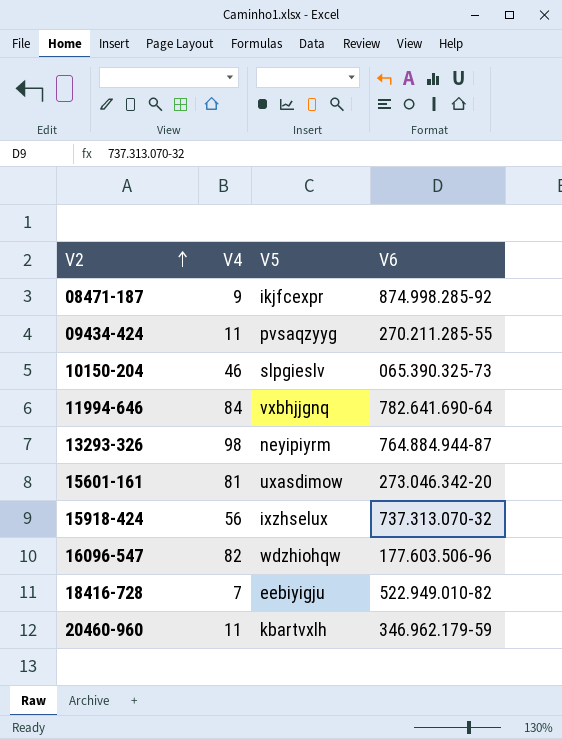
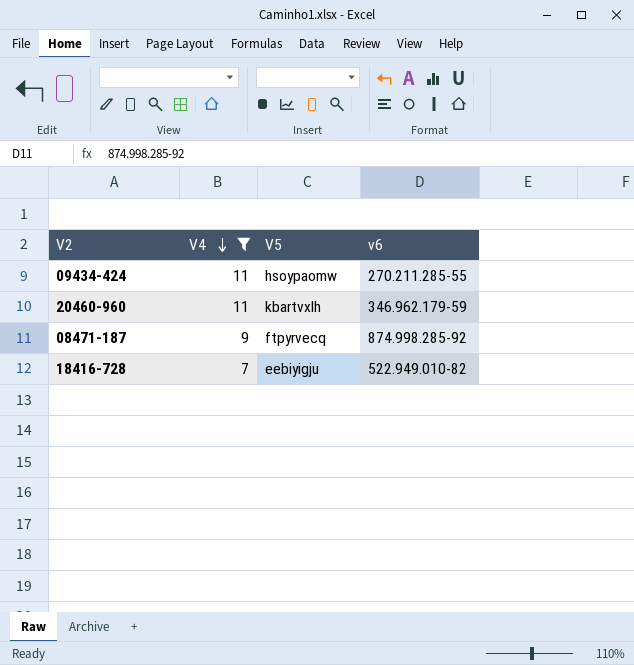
filter: none -> V4 <= 11
row order: V2 ascending -> V4 descending
column name: V6 -> v6
09434-424 | V5: pvsaqzyyg -> hsoypaomw
08471-187 | V5: ikjfcexpr -> ftpyrvecq

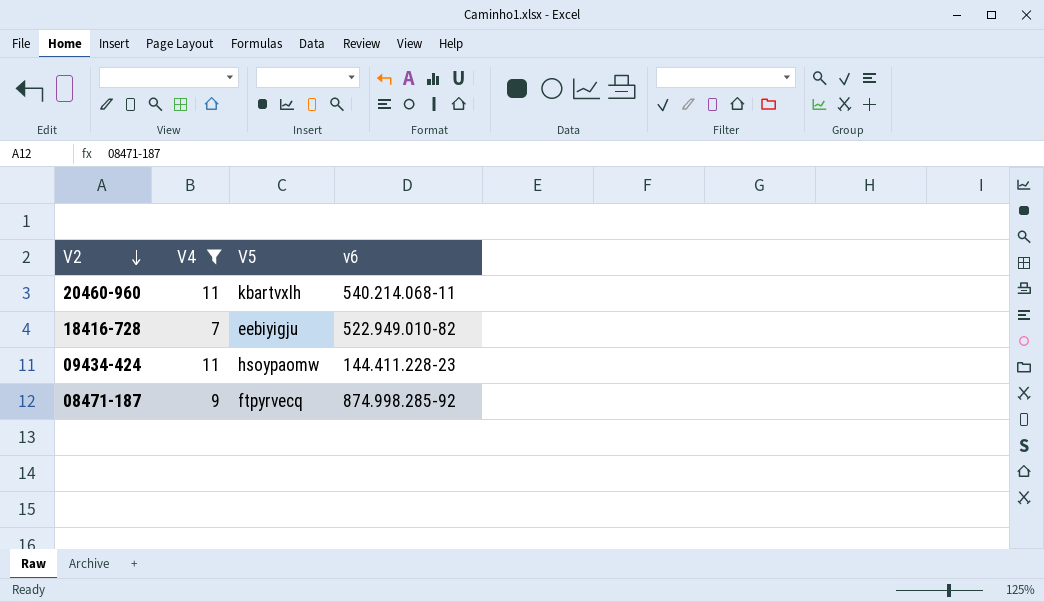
row order: V4 descending -> V2 descending
20460-960 | v6: 346.962.179-59 -> 540.214.068-11
09434-424 | v6: 270.211.285-55 -> 144.411.228-23

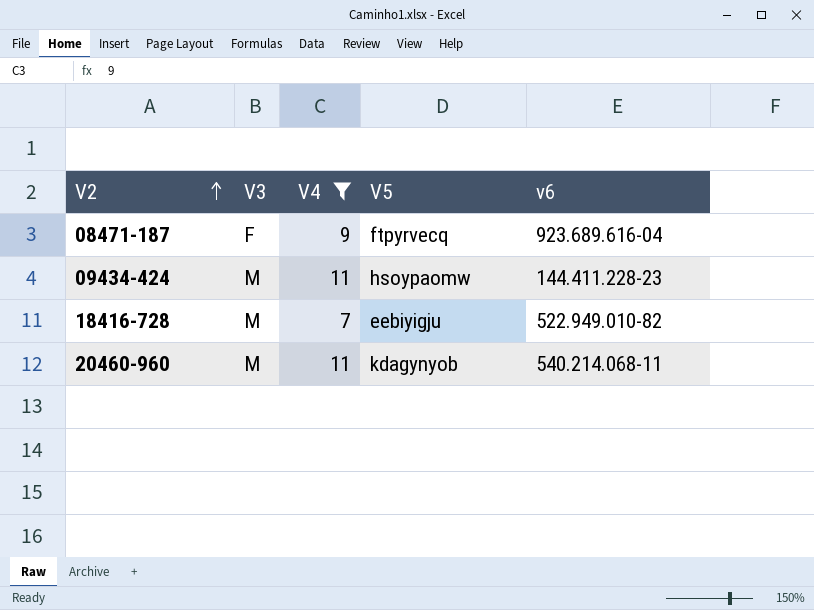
row order: V2 descending -> V2 ascending
column V3 | position: none -> 2
08471-187 | v6: 874.998.285-92 -> 923.689.616-04
20460-960 | V5: kbartvxlh -> kdagynyob

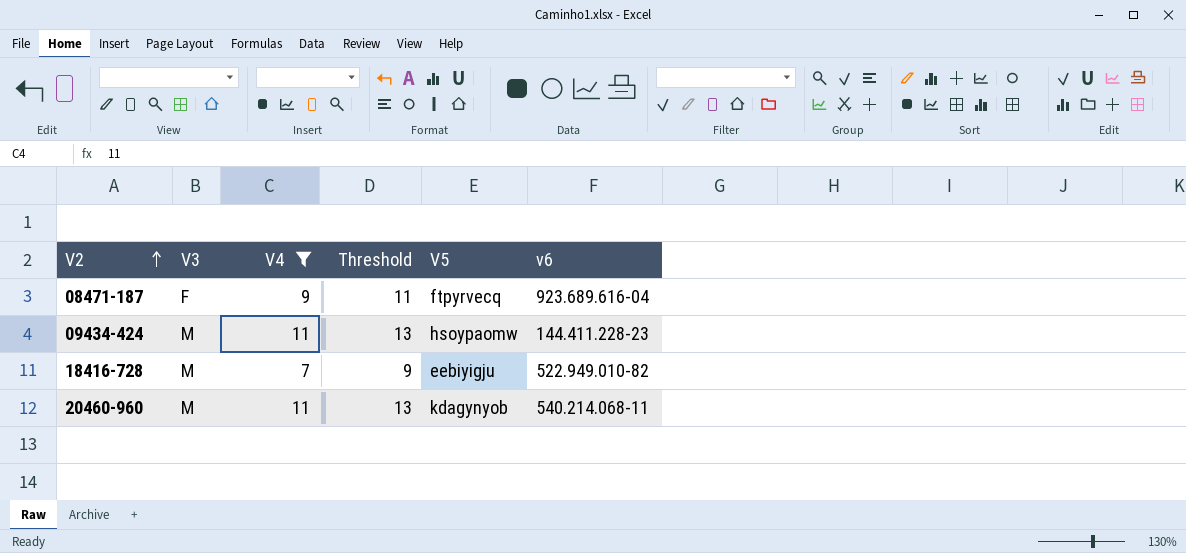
column Threshold | formula: none -> [V4] + 2

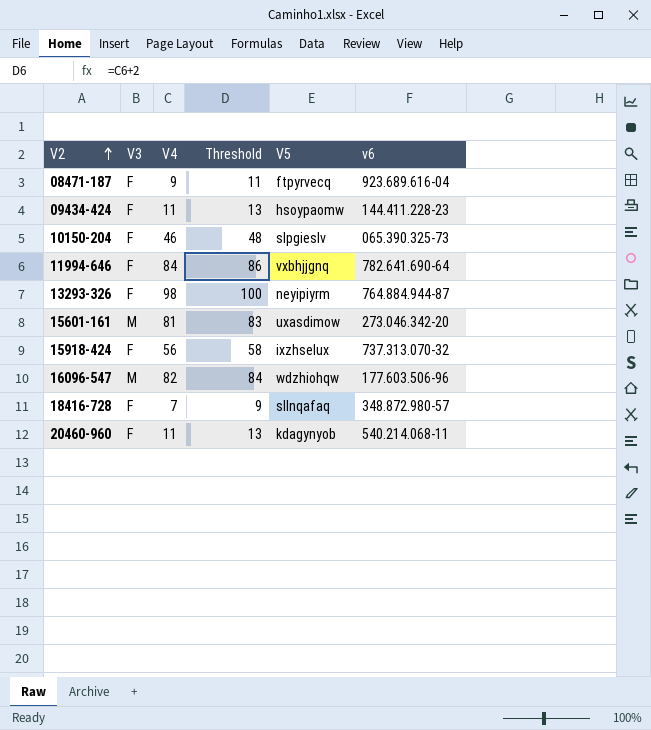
filter: V4 <= 11 -> none
09434-424 | V3: M -> F
18416-728 | V3: M -> F
18416-728 | V5: eebiyigju -> sllnqafaq
18416-728 | v6: 522.949.010-82 -> 348.872.980-57
20460-960 | V3: M -> F

